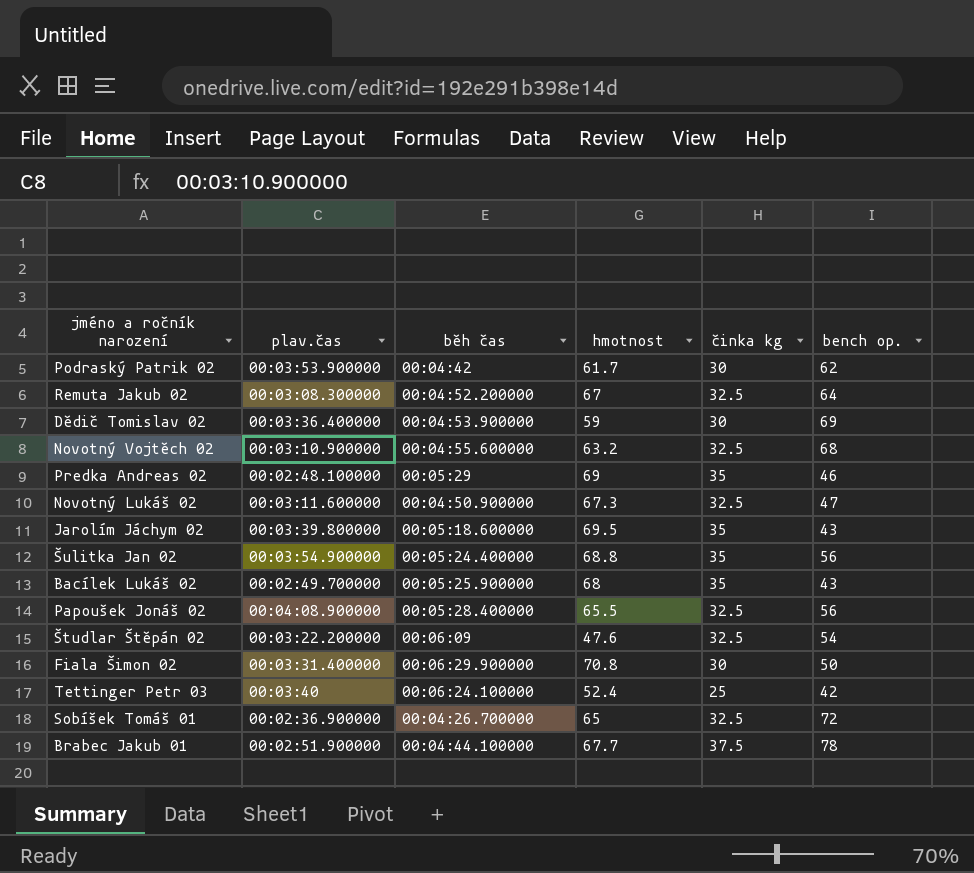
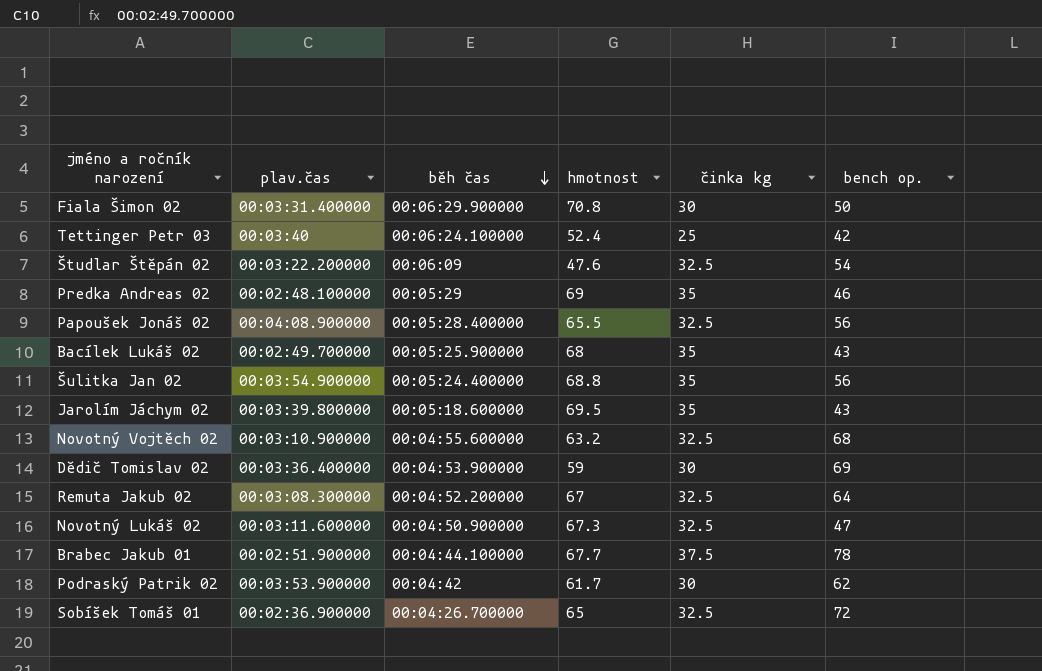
row order: none -> běh čas descending

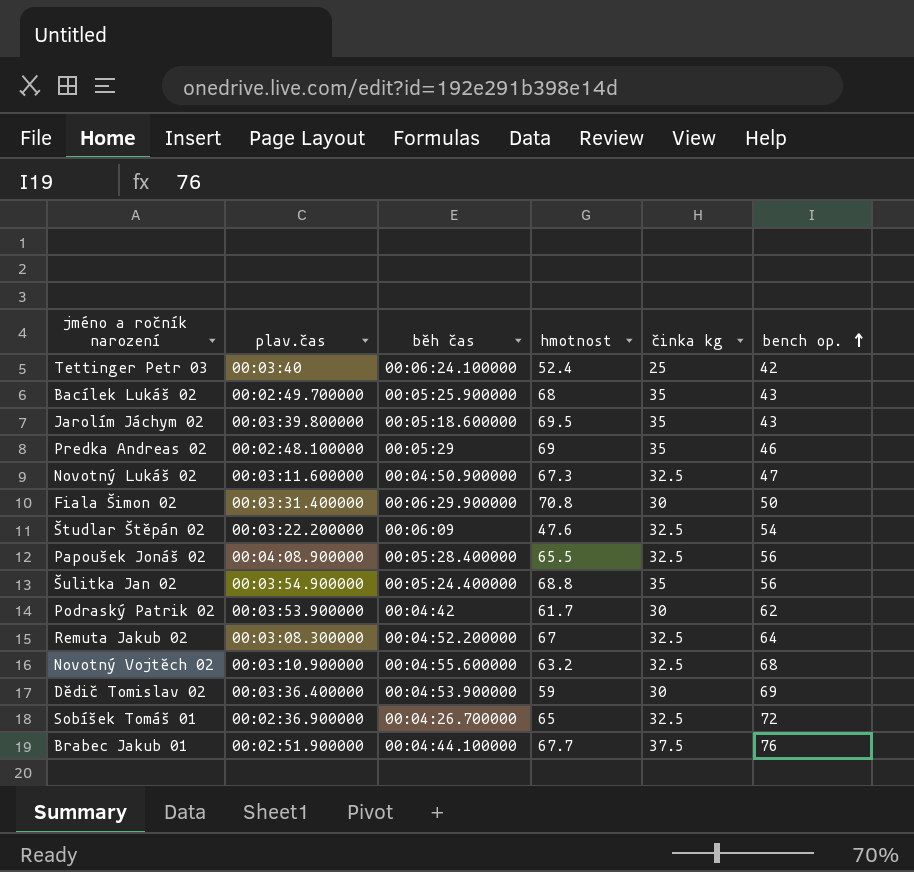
row order: běh čas descending -> bench op. ascending
Brabec Jakub 01 | bench op.: 78 -> 76

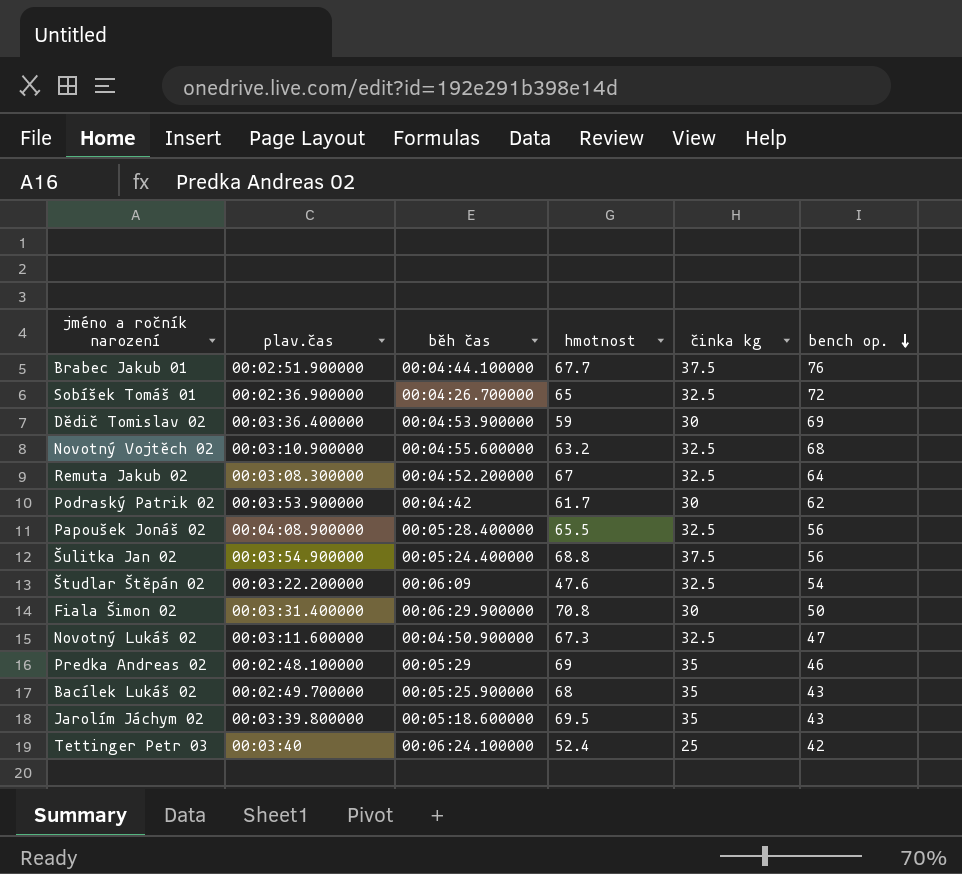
row order: bench op. ascending -> bench op. descending
Šulitka Jan 02 | činka kg: 35 -> 37.5

